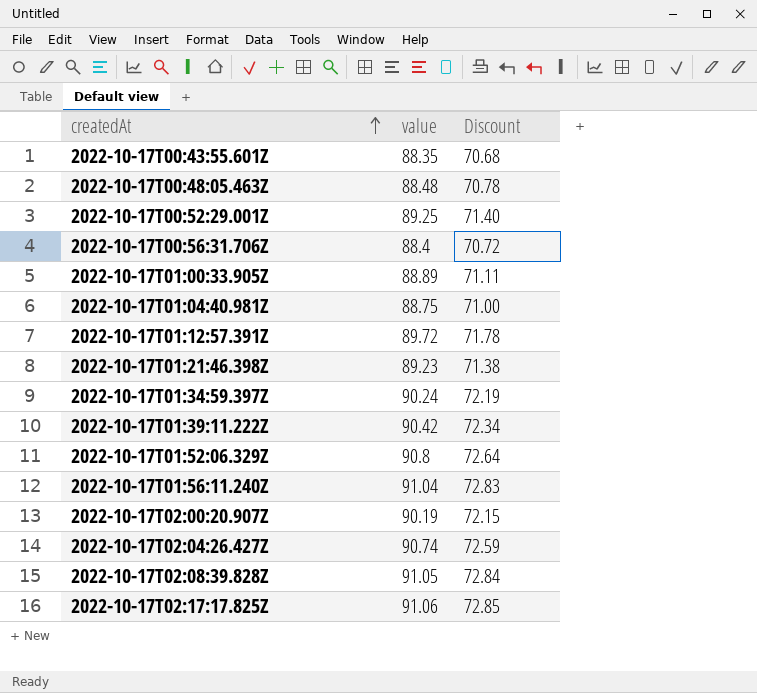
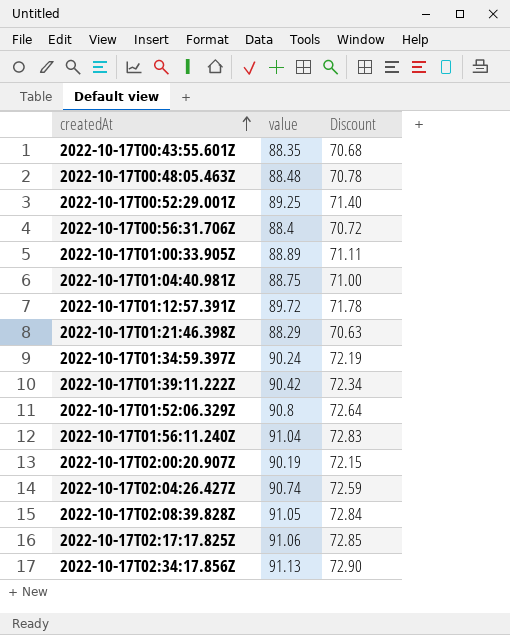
2022-10-17T01:21:46.398Z | value: 89.23 -> 88.29
2022-10-17T01:21:46.398Z | Discount: 71.38 -> 70.63
row 2022-10-17T02:34:17.856Z: none -> 91.13 | 72.90

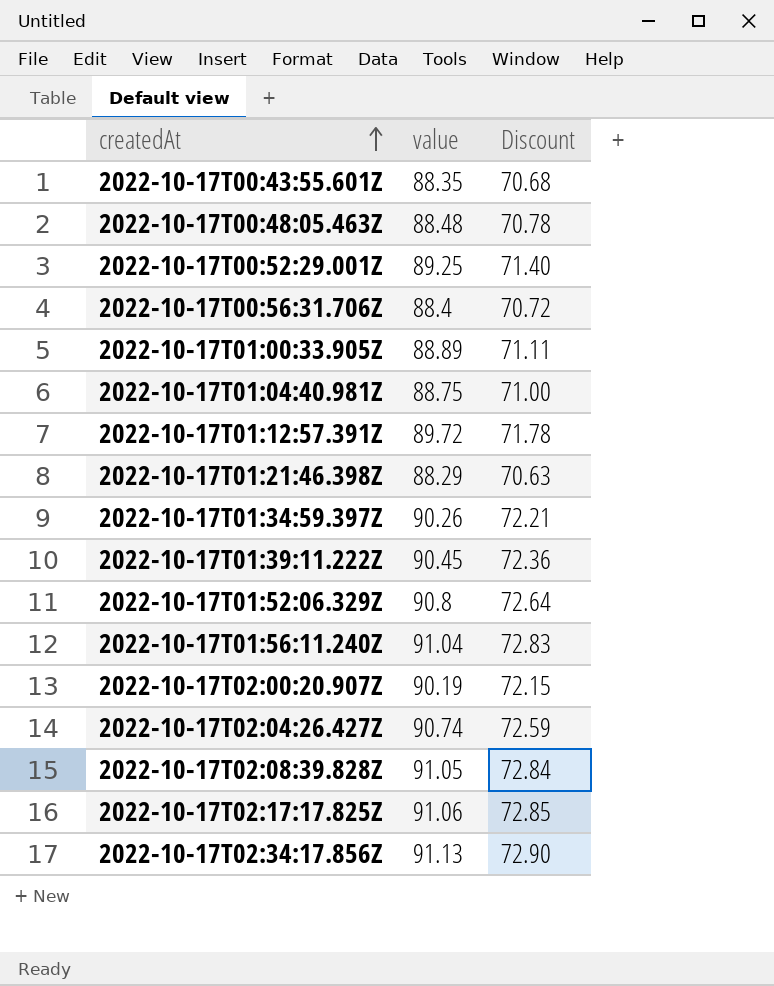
2022-10-17T01:34:59.397Z | value: 90.24 -> 90.26
2022-10-17T01:34:59.397Z | Discount: 72.19 -> 72.21
2022-10-17T01:39:11.222Z | value: 90.42 -> 90.45
2022-10-17T01:39:11.222Z | Discount: 72.34 -> 72.36

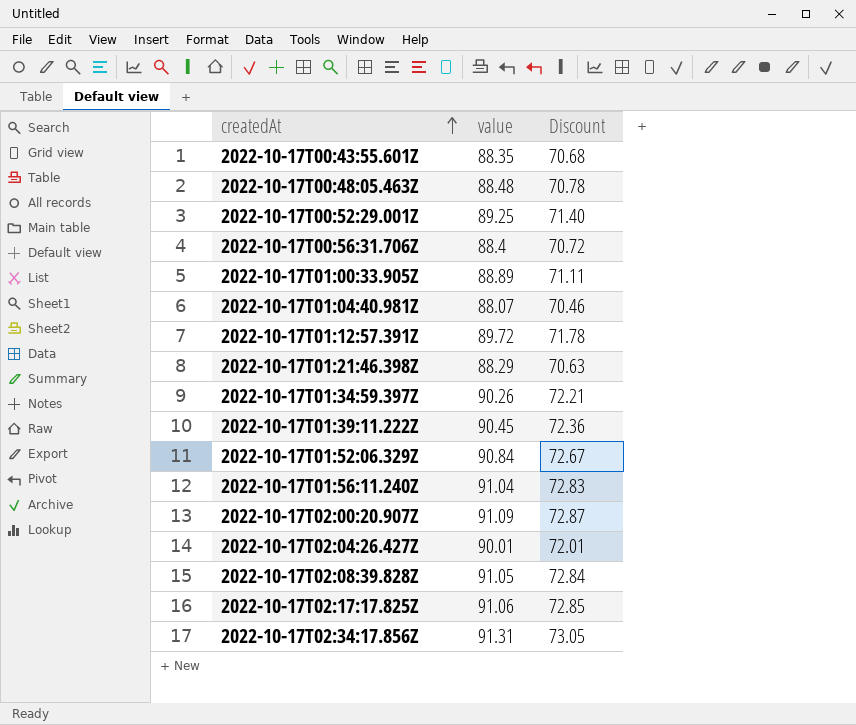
2022-10-17T01:04:40.981Z | value: 88.75 -> 88.07
2022-10-17T01:04:40.981Z | Discount: 71.00 -> 70.46
2022-10-17T01:52:06.329Z | value: 90.8 -> 90.84
2022-10-17T01:52:06.329Z | Discount: 72.64 -> 72.67
2022-10-17T02:00:20.907Z | value: 90.19 -> 91.09
2022-10-17T02:00:20.907Z | Discount: 72.15 -> 72.87
2022-10-17T02:04:26.427Z | value: 90.74 -> 90.01
2022-10-17T02:04:26.427Z | Discount: 72.59 -> 72.01
2022-10-17T02:34:17.856Z | value: 91.13 -> 91.31
2022-10-17T02:34:17.856Z | Discount: 72.90 -> 73.05

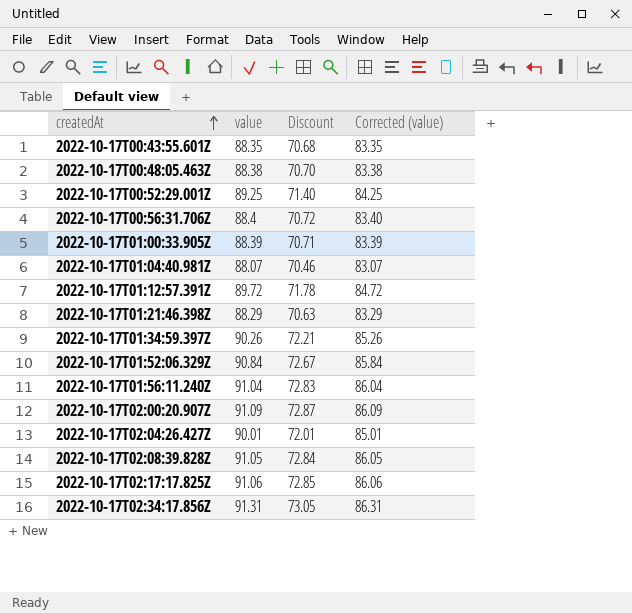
column Corrected (value) | formula: none -> [value] - 5
row 2022-10-17T01:39:11.222Z: 90.45 | 72.36 -> none
2022-10-17T00:48:05.463Z | value: 88.48 -> 88.38
2022-10-17T00:48:05.463Z | Discount: 70.78 -> 70.70
2022-10-17T01:00:33.905Z | value: 88.89 -> 88.39
2022-10-17T01:00:33.905Z | Discount: 71.11 -> 70.71

